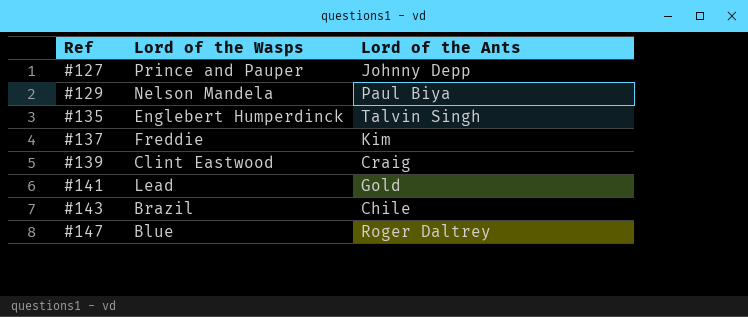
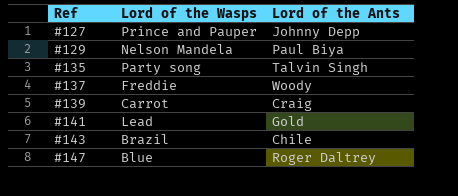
#135 | Lord of the Wasps: Englebert Humperdinck -> Party song
#137 | Lord of the Ants: Kim -> Woody
#139 | Lord of the Wasps: Clint Eastwood -> Carrot

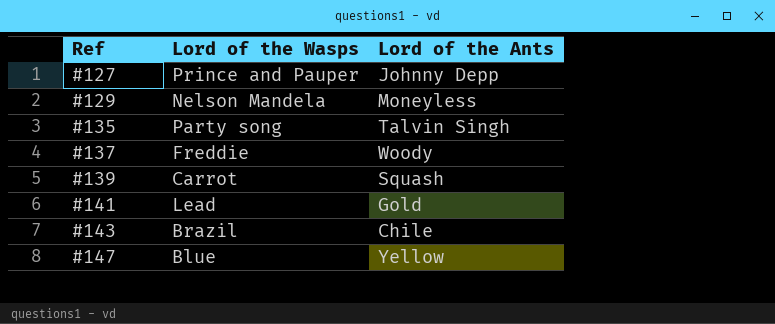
#129 | Lord of the Ants: Paul Biya -> Moneyless
#139 | Lord of the Ants: Craig -> Squash
#147 | Lord of the Ants: Roger Daltrey -> Yellow

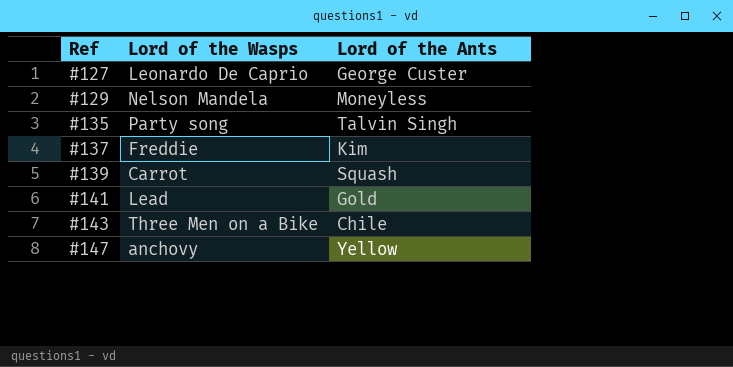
#127 | Lord of the Wasps: Prince and Pauper -> Leonardo De Caprio
#127 | Lord of the Ants: Johnny Depp -> George Custer
#137 | Lord of the Ants: Woody -> Kim
#143 | Lord of the Wasps: Brazil -> Three Men on a Bike
#147 | Lord of the Wasps: Blue -> anchovy

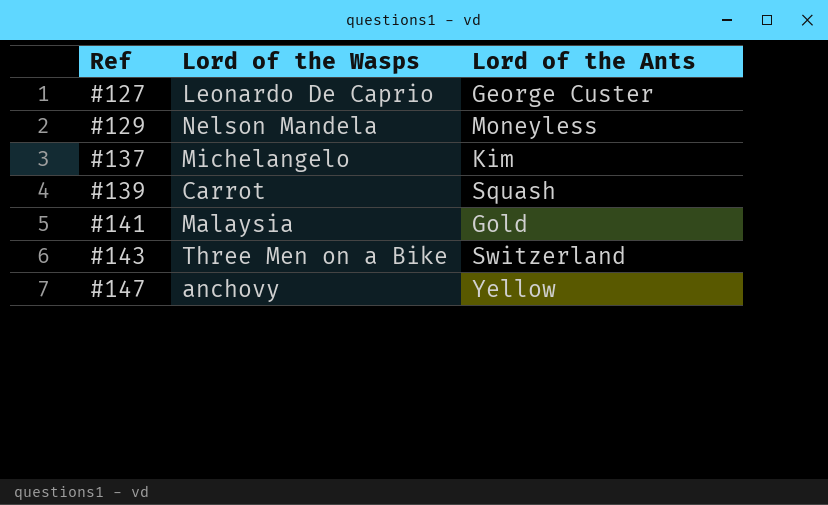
row #135: Party song | Talvin Singh -> none
#137 | Lord of the Wasps: Freddie -> Michelangelo
#141 | Lord of the Wasps: Lead -> Malaysia
#143 | Lord of the Ants: Chile -> Switzerland

